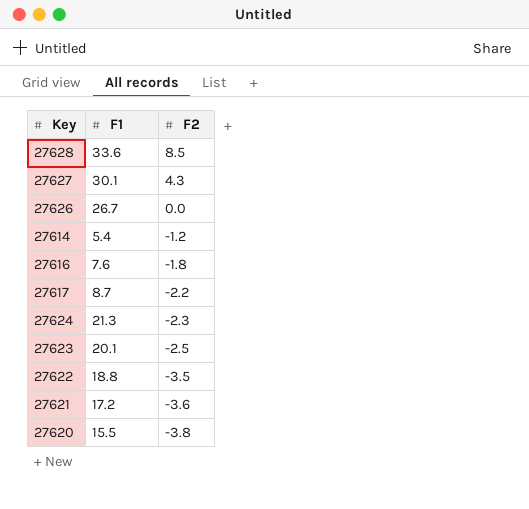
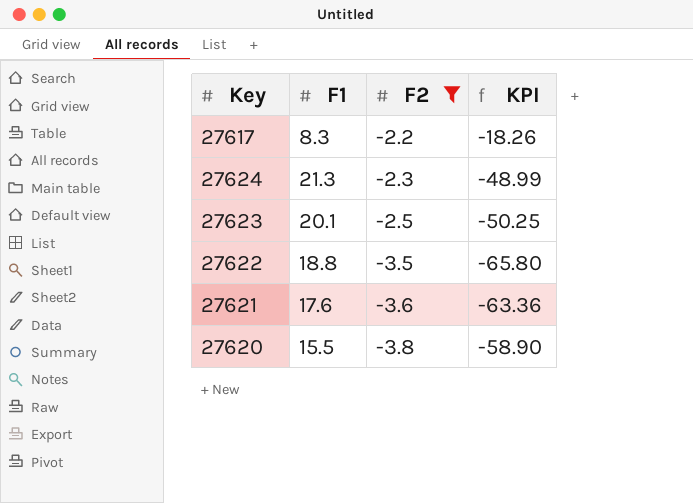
filter: none -> F2 <= -2.2
column KPI | formula: none -> [F1] * [F2]
27617 | F1: 8.7 -> 8.3
27621 | F1: 17.2 -> 17.6

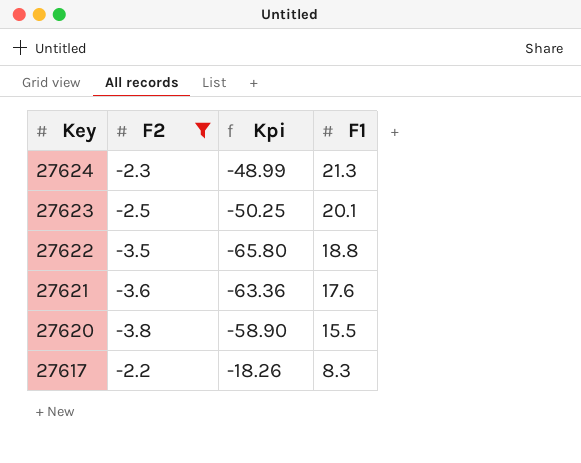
row order: F2 descending -> Key descending
column name: KPI -> Kpi
column F1 | position: 2 -> 4

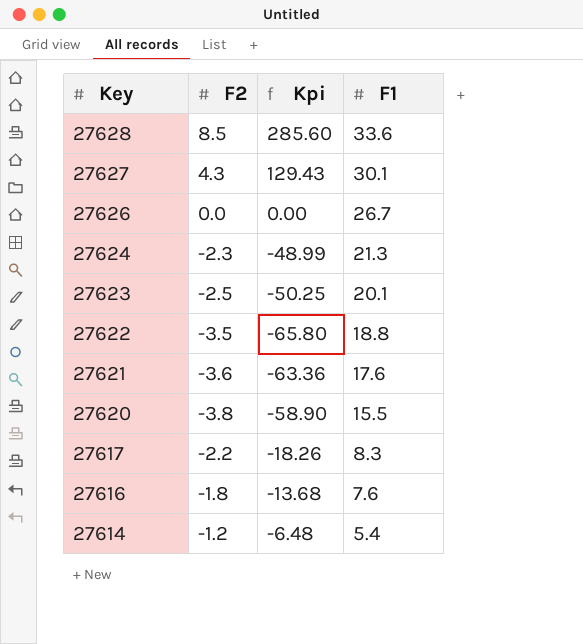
filter: F2 <= -2.2 -> none

